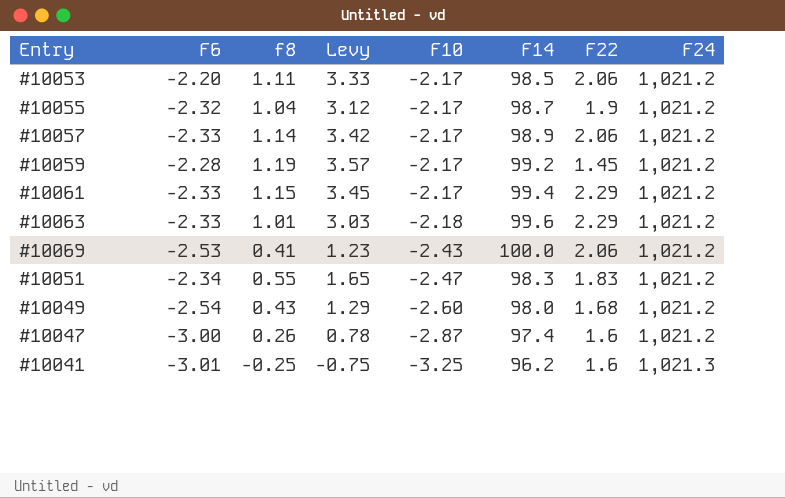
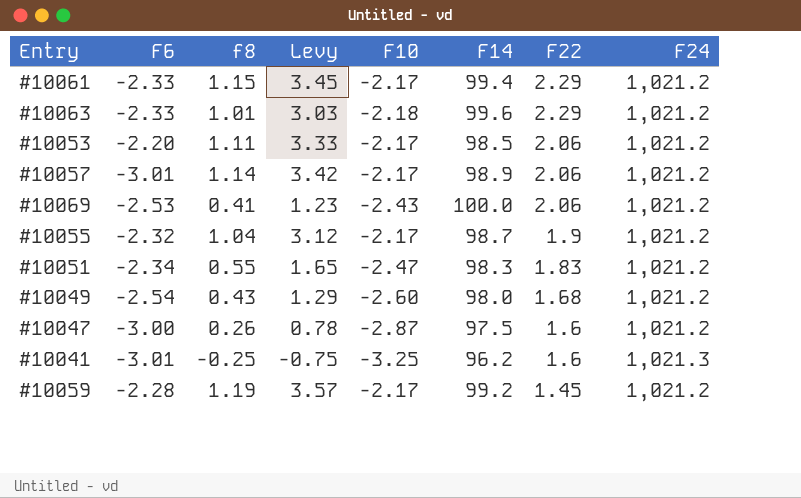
row order: F10 descending -> F22 descending
#10057 | F6: -2.33 -> -3.01
#10047 | F14: 97.4 -> 97.5

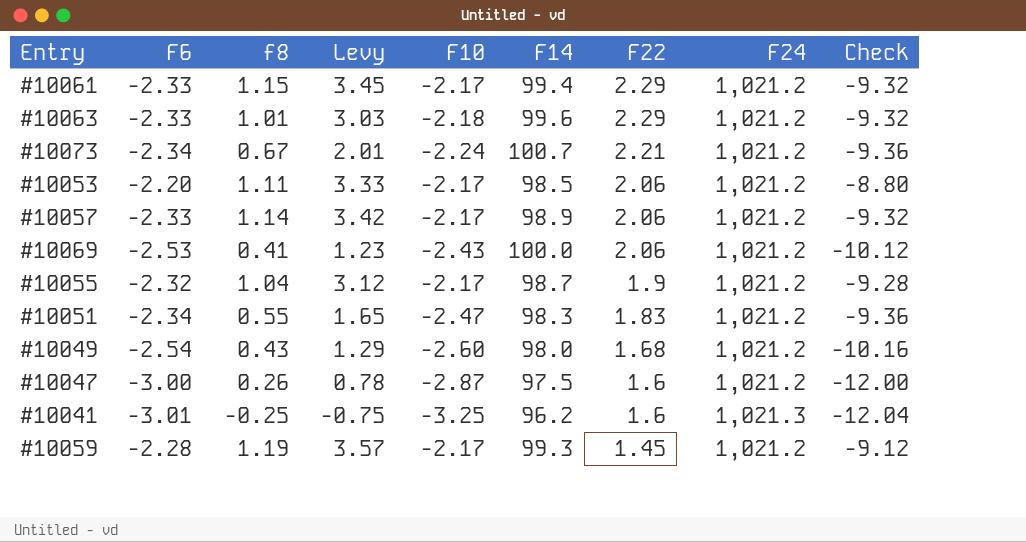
column Check | formula: none -> [F6] * 4
row #10073: none -> -2.34 | 0.67 | 2.01 | -2.24 | 100.7 | 2.21 | 1,021.2 | -9.36
#10057 | F6: -3.01 -> -2.33
#10059 | F14: 99.2 -> 99.3

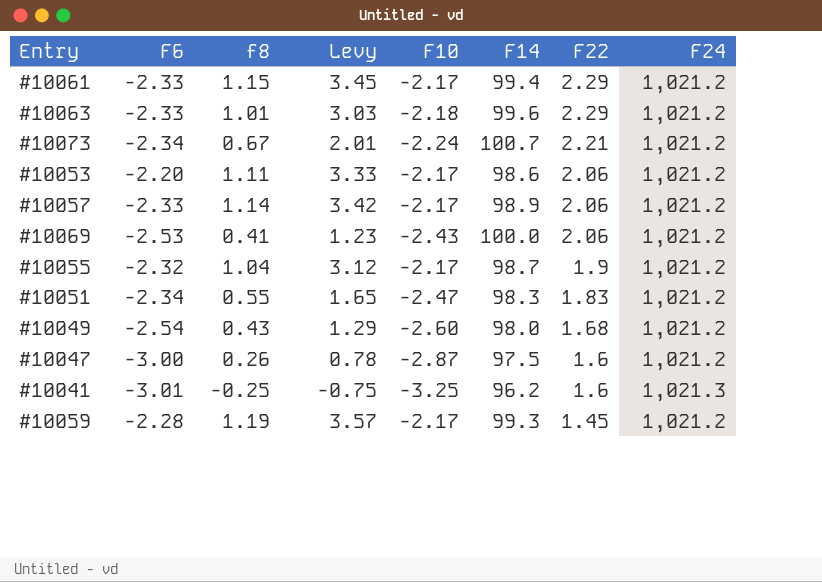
column Check | formula: [F6] * 4 -> none
#10053 | F14: 98.5 -> 98.6

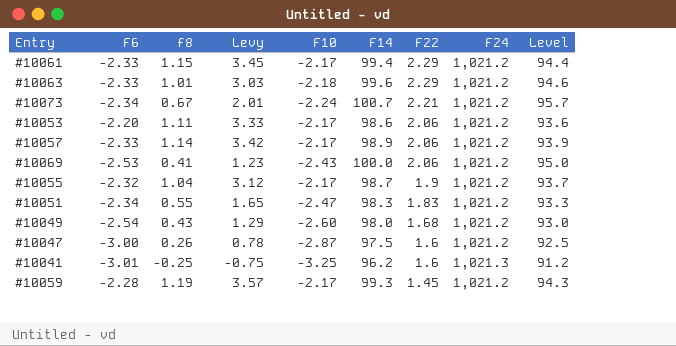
column Level | formula: none -> [F14] - 5

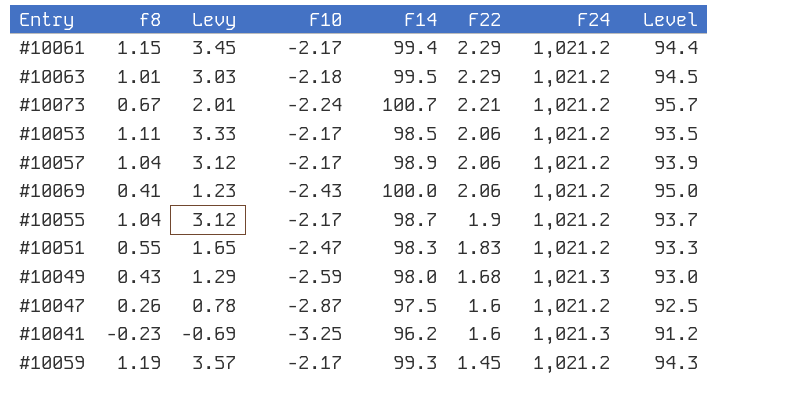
column F6 | position: 2 -> none
#10063 | F14: 99.6 -> 99.5
#10063 | Level: 94.6 -> 94.5
#10053 | F14: 98.6 -> 98.5
#10053 | Level: 93.6 -> 93.5
#10057 | f8: 1.14 -> 1.04
#10057 | Levy: 3.42 -> 3.12
#10049 | F10: -2.60 -> -2.59
#10049 | F24: 1,021.2 -> 1,021.3
#10041 | f8: -0.25 -> -0.23
#10041 | Levy: -0.75 -> -0.69

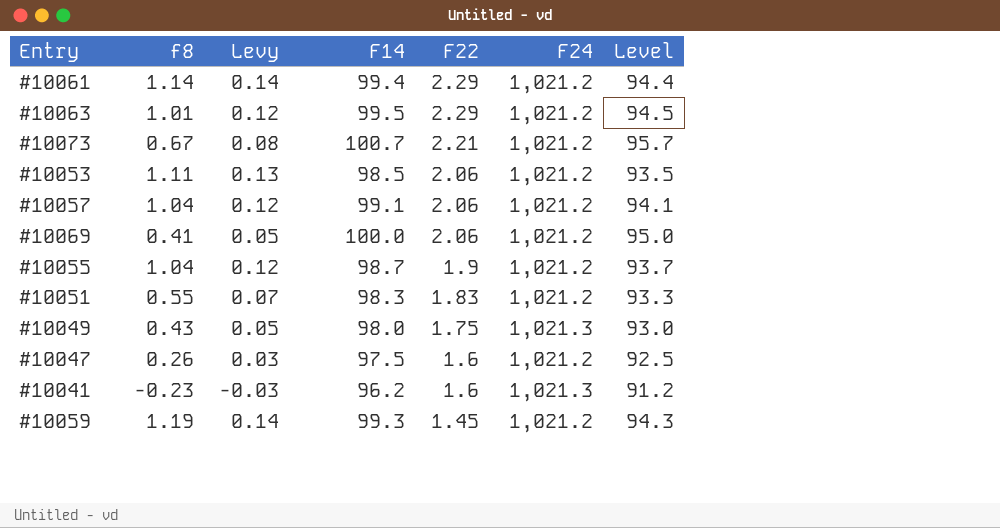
column F10 | position: 4 -> none
column Levy | formula: [f8] * 3 -> [f8] * 0.12
#10061 | f8: 1.15 -> 1.14
#10057 | F14: 98.9 -> 99.1
#10057 | Level: 93.9 -> 94.1
#10049 | F22: 1.68 -> 1.75

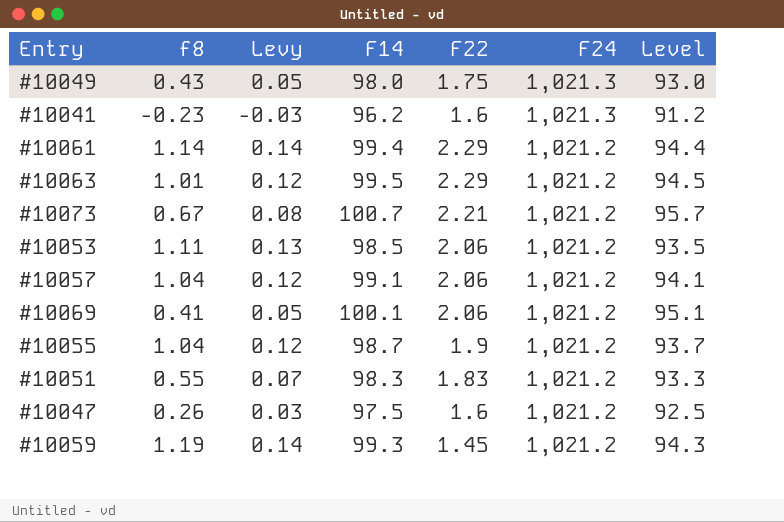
row order: F22 descending -> F24 descending
#10069 | F14: 100.0 -> 100.1
#10069 | Level: 95.0 -> 95.1

